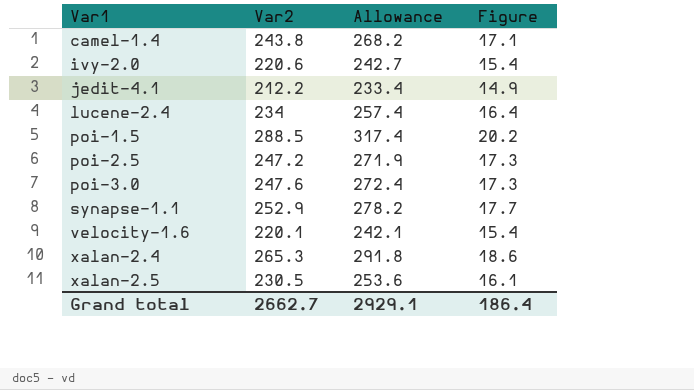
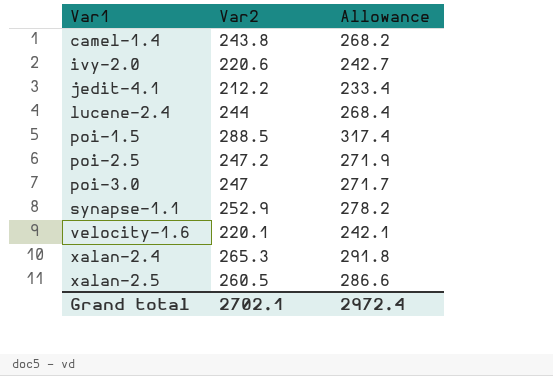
column Figure | formula: [Var2] * 0.07 -> none
lucene-2.4 | Var2: 234 -> 244
lucene-2.4 | Allowance: 257.4 -> 268.4
poi-3.0 | Var2: 247.6 -> 247
poi-3.0 | Allowance: 272.4 -> 271.7
xalan-2.5 | Var2: 230.5 -> 260.5
xalan-2.5 | Allowance: 253.6 -> 286.6
Grand total | Var2: 2662.7 -> 2702.1
Grand total | Allowance: 2929.1 -> 2972.4

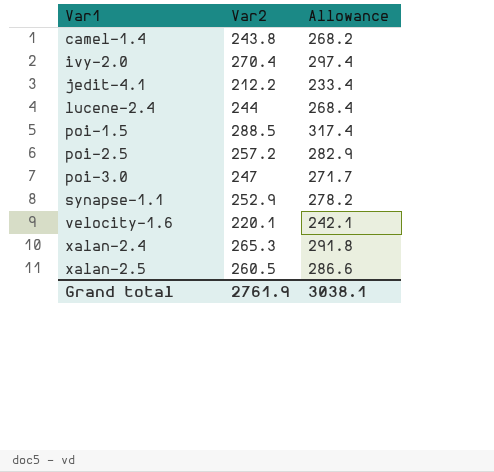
ivy-2.0 | Var2: 220.6 -> 270.4
ivy-2.0 | Allowance: 242.7 -> 297.4
poi-2.5 | Var2: 247.2 -> 257.2
poi-2.5 | Allowance: 271.9 -> 282.9
Grand total | Var2: 2702.1 -> 2761.9
Grand total | Allowance: 2972.4 -> 3038.1

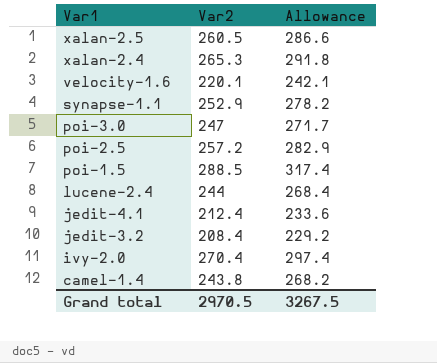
row order: Var1 ascending -> Var1 descending
jedit-4.1 | Var2: 212.2 -> 212.4
jedit-4.1 | Allowance: 233.4 -> 233.6
row jedit-3.2: none -> 208.4 | 229.2
Grand total | Var2: 2761.9 -> 2970.5
Grand total | Allowance: 3038.1 -> 3267.5

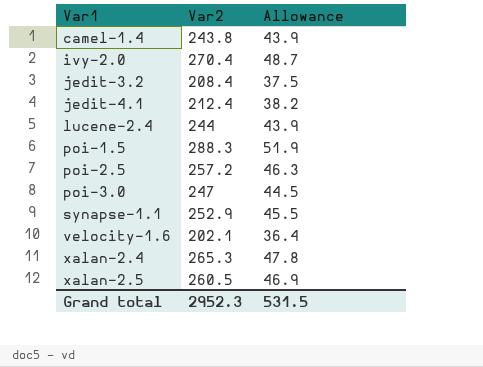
row order: Var1 descending -> Var1 ascending
column Allowance | formula: [Var2] * 1.1 -> [Var2] * 0.18
poi-1.5 | Var2: 288.5 -> 288.3
velocity-1.6 | Var2: 220.1 -> 202.1
Grand total | Var2: 2970.5 -> 2952.3
Grand total | Allowance: 3267.5 -> 531.5

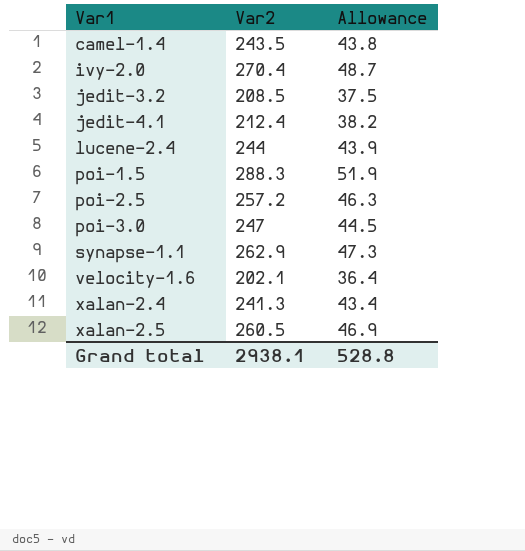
camel-1.4 | Var2: 243.8 -> 243.5
camel-1.4 | Allowance: 43.9 -> 43.8
jedit-3.2 | Var2: 208.4 -> 208.5
synapse-1.1 | Var2: 252.9 -> 262.9
synapse-1.1 | Allowance: 45.5 -> 47.3
xalan-2.4 | Var2: 265.3 -> 241.3
xalan-2.4 | Allowance: 47.8 -> 43.4
Grand total | Var2: 2952.3 -> 2938.1
Grand total | Allowance: 531.5 -> 528.8

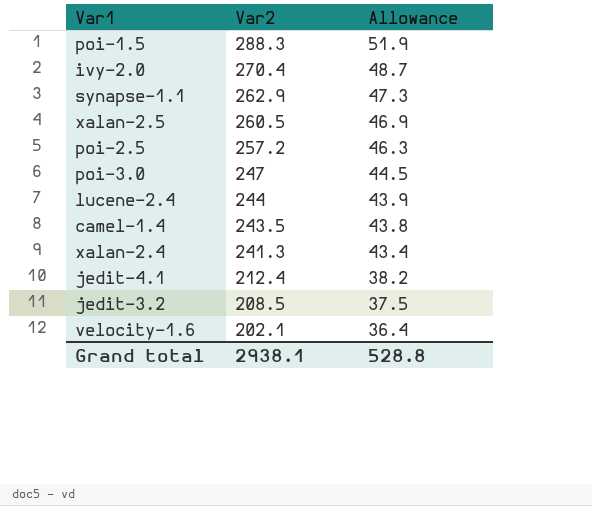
row order: Var1 ascending -> Var2 descending

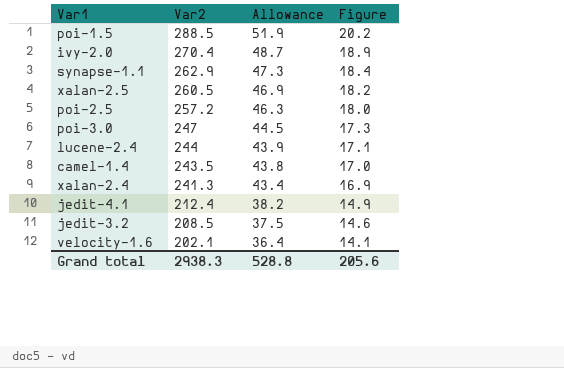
column Figure | formula: none -> [Var2] * 0.07
poi-1.5 | Var2: 288.3 -> 288.5
Grand total | Var2: 2938.1 -> 2938.3

